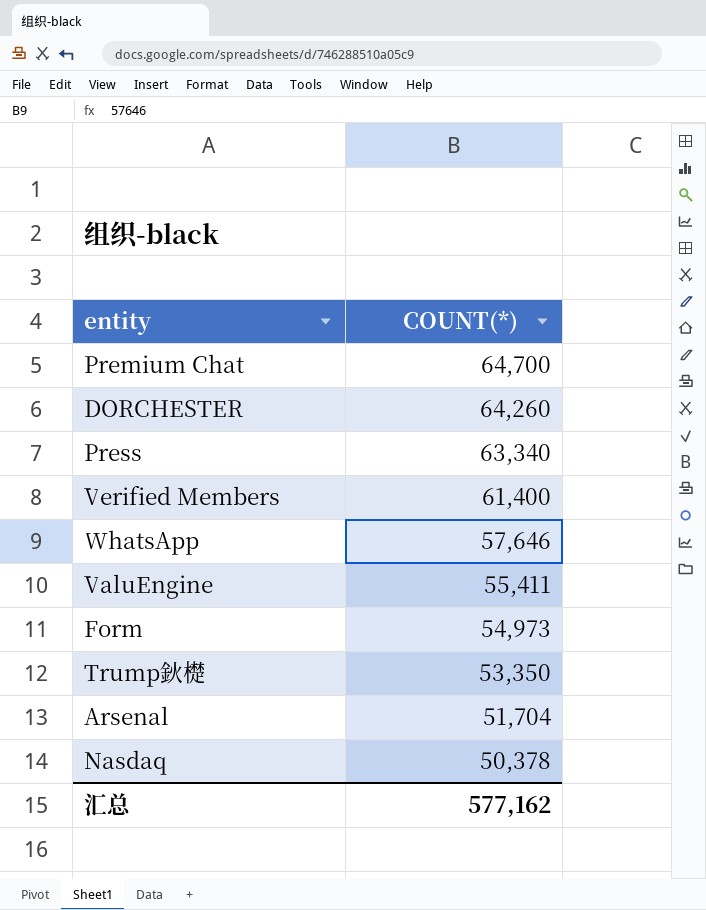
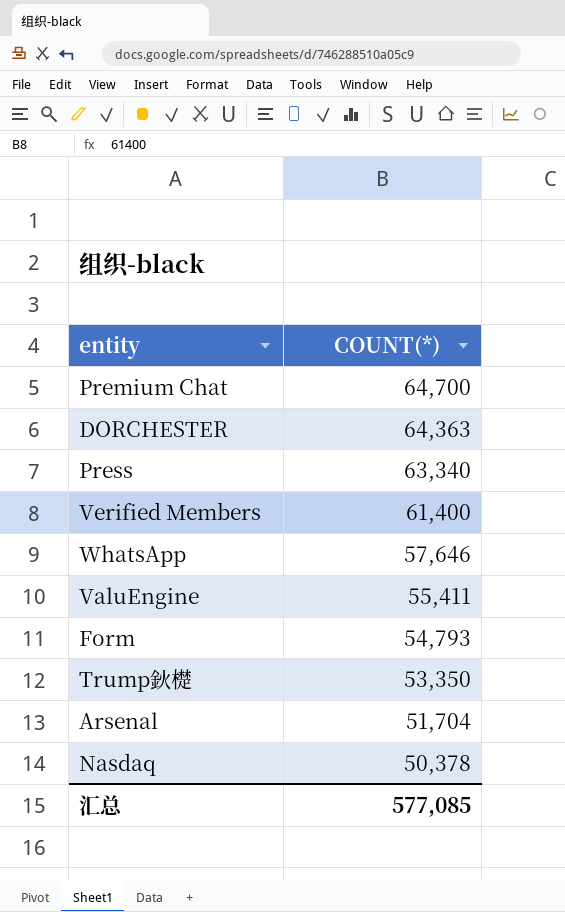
DORCHESTER | COUNT(*): 64,260 -> 64,363
Form | COUNT(*): 54,973 -> 54,793
汇总 | COUNT(*): 577,162 -> 577,085

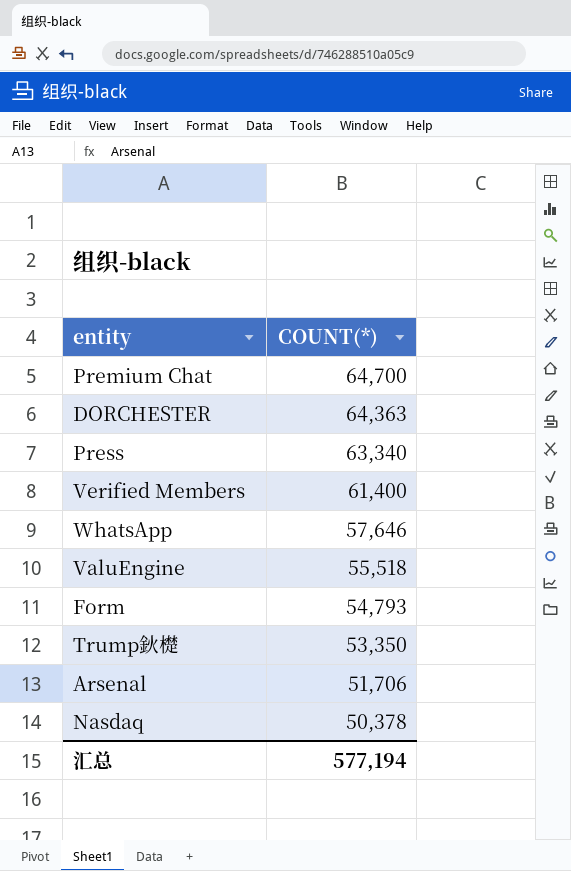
ValuEngine | COUNT(*): 55,411 -> 55,518
Arsenal | COUNT(*): 51,704 -> 51,706
汇总 | COUNT(*): 577,085 -> 577,194

